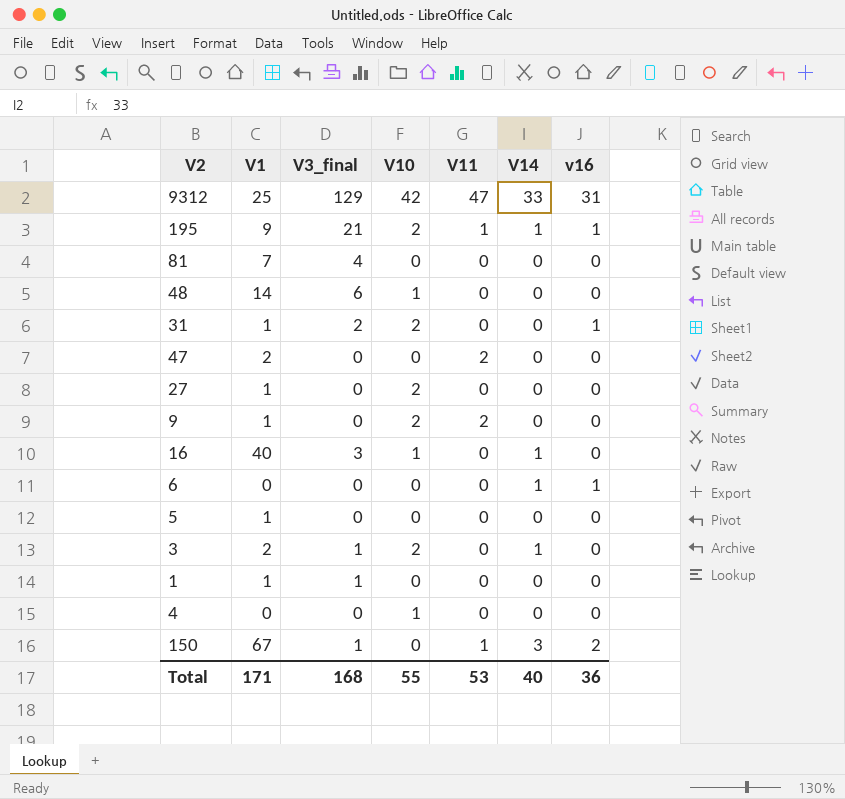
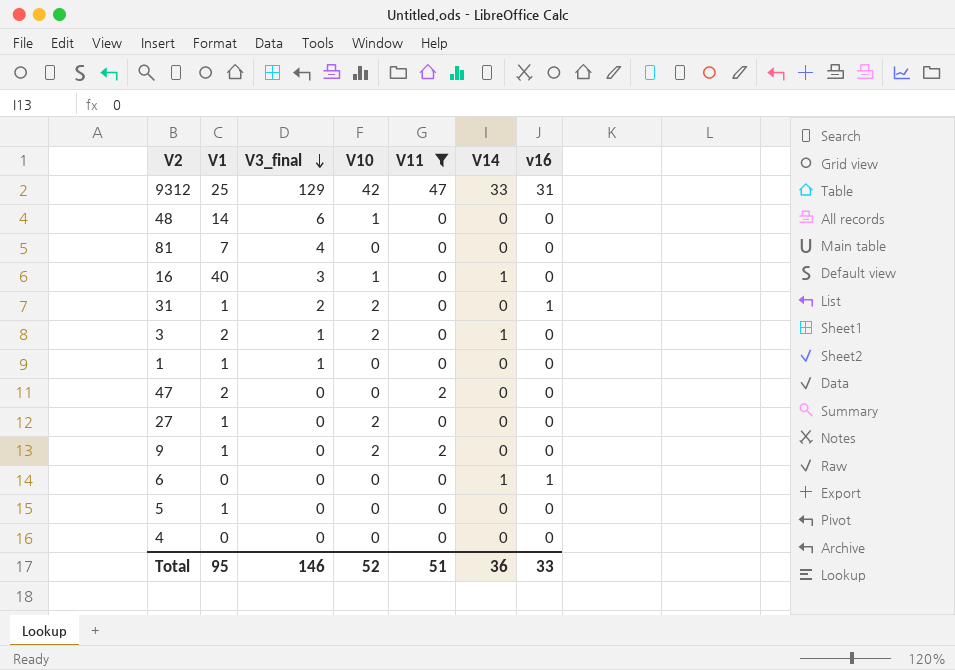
filter: none -> V11 != 1
row order: none -> V3_final descending
4 | V10: 1 -> 0
Total | V1: 171 -> 95
Total | V3_final: 168 -> 146
Total | V10: 55 -> 52
Total | V11: 53 -> 51
Total | V14: 40 -> 36
Total | v16: 36 -> 33

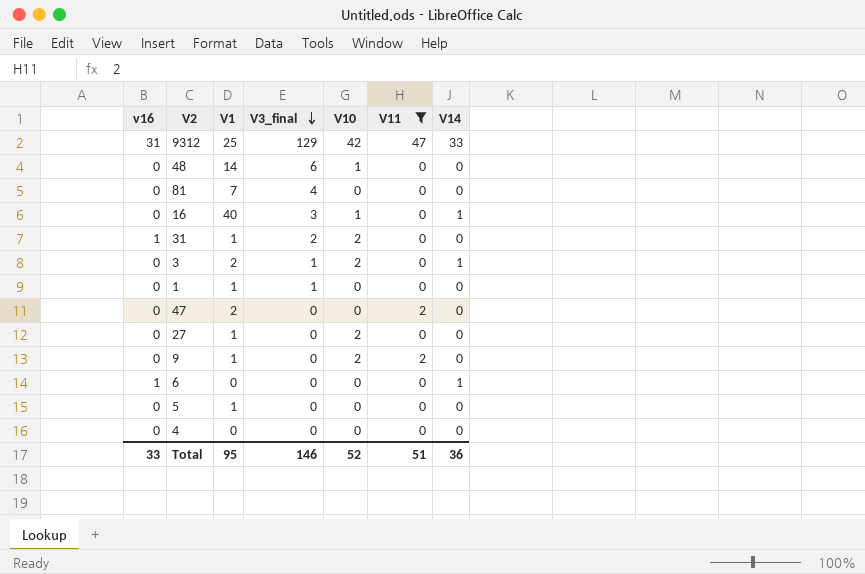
column v16 | position: 7 -> 1

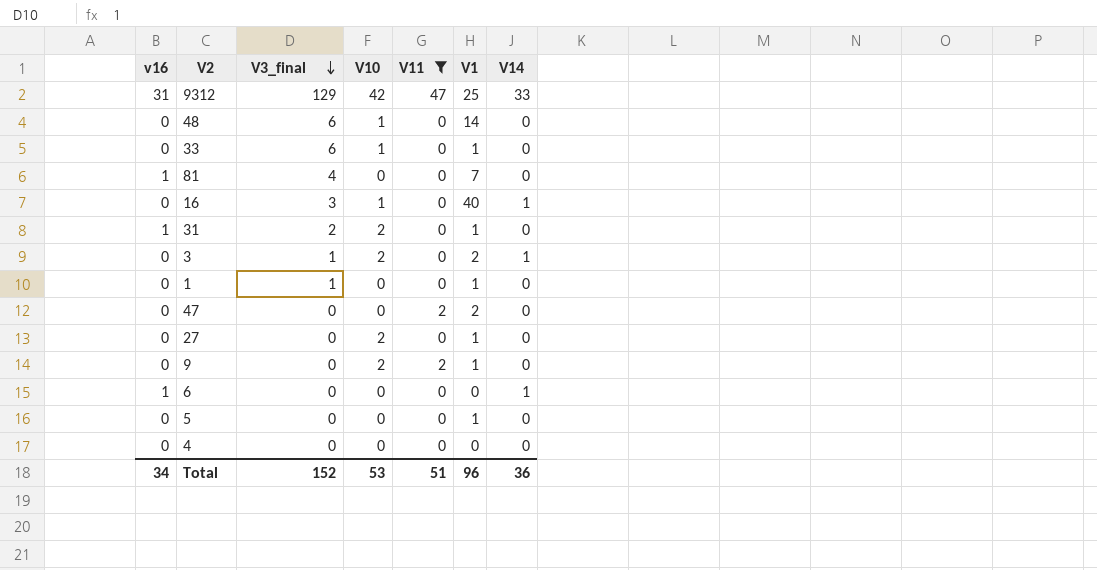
column V1 | position: 3 -> 6
row 33: none -> 0 | 6 | 1 | 0 | 1 | 0
81 | v16: 0 -> 1
Total | v16: 33 -> 34
Total | V3_final: 146 -> 152
Total | V10: 52 -> 53
Total | V1: 95 -> 96

